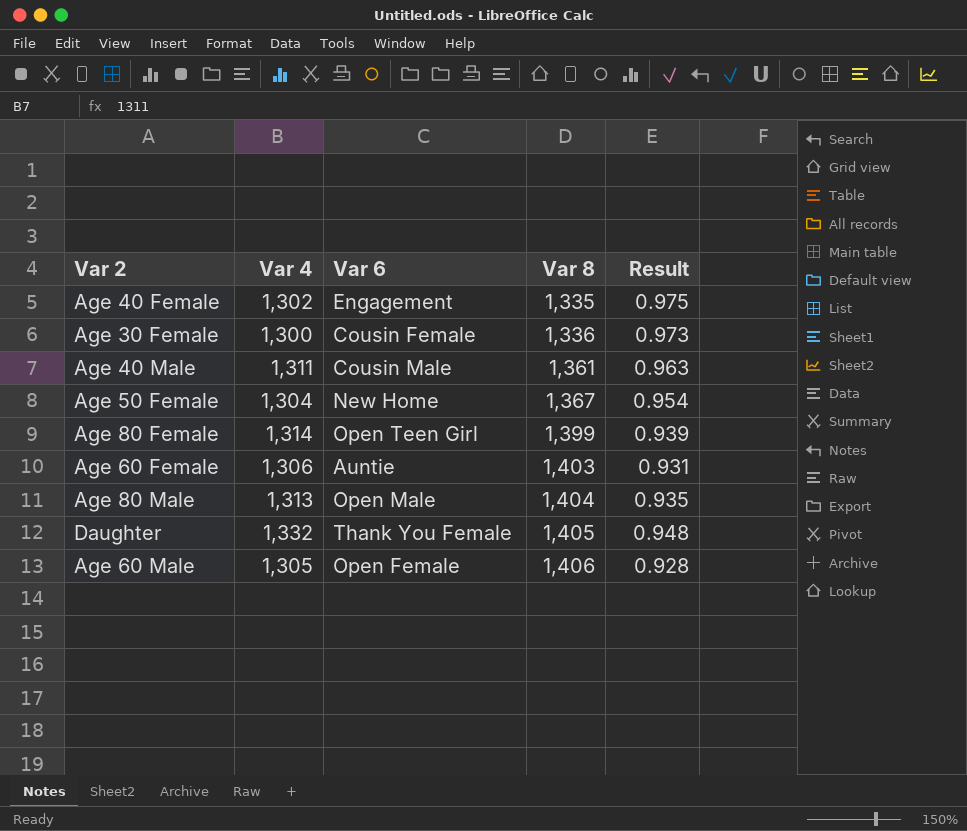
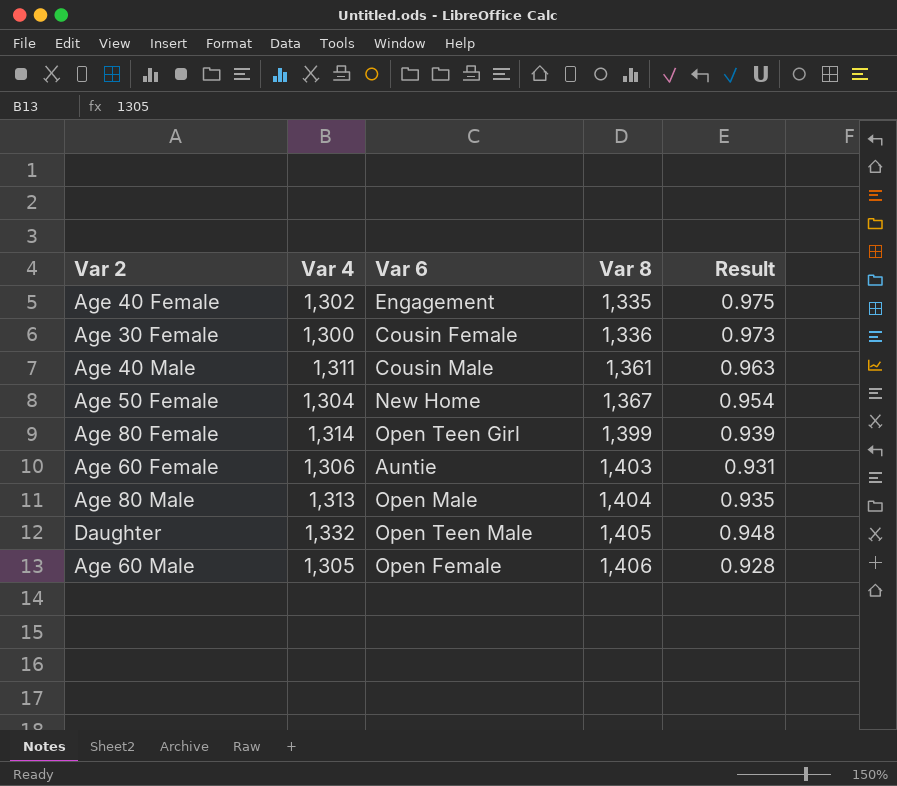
Daughter | Var 6: Thank You Female -> Open Teen Male

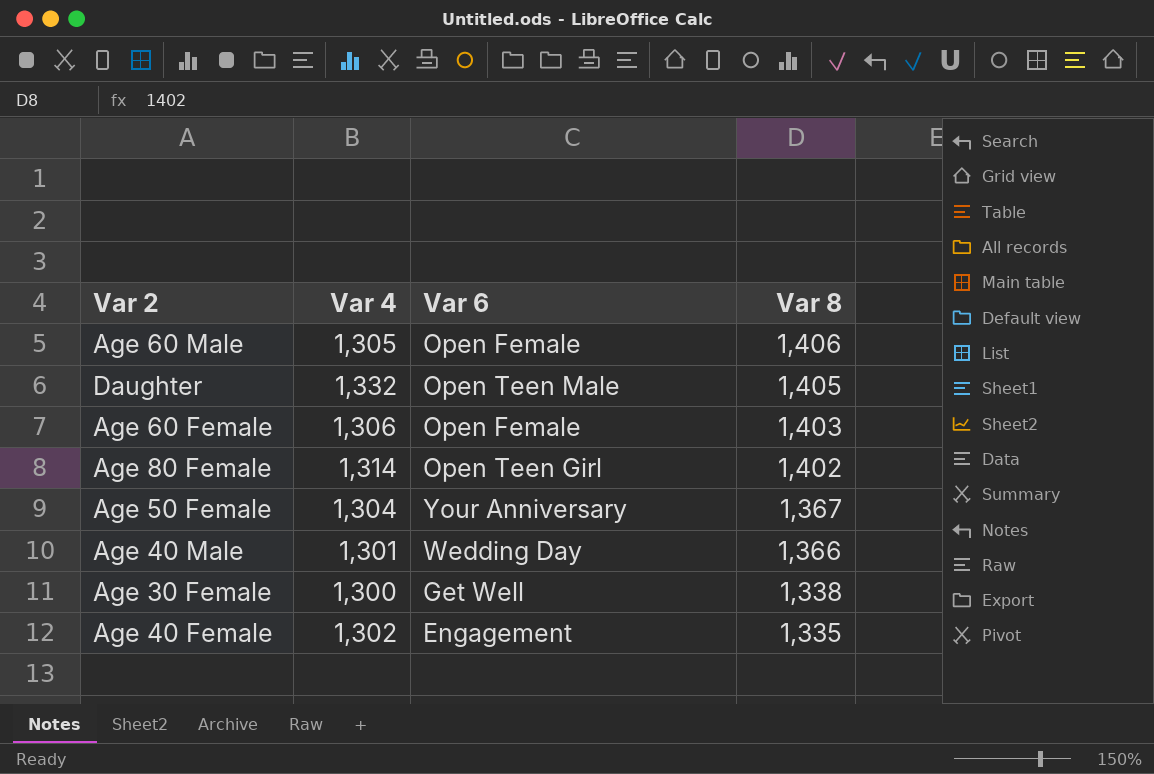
row order: Var 8 ascending -> Var 8 descending
column Result | formula: [Var 4] / [Var 8] -> none
row Age 80 Male: 1,313 | Open Male | 1,404 | 0.935 -> none
Age 60 Female | Var 6: Auntie -> Open Female
Age 80 Female | Var 8: 1,399 -> 1,402
Age 50 Female | Var 6: New Home -> Your Anniversary
Age 40 Male | Var 4: 1,311 -> 1,301
Age 40 Male | Var 6: Cousin Male -> Wedding Day
Age 40 Male | Var 8: 1,361 -> 1,366
Age 30 Female | Var 6: Cousin Female -> Get Well
Age 30 Female | Var 8: 1,336 -> 1,338

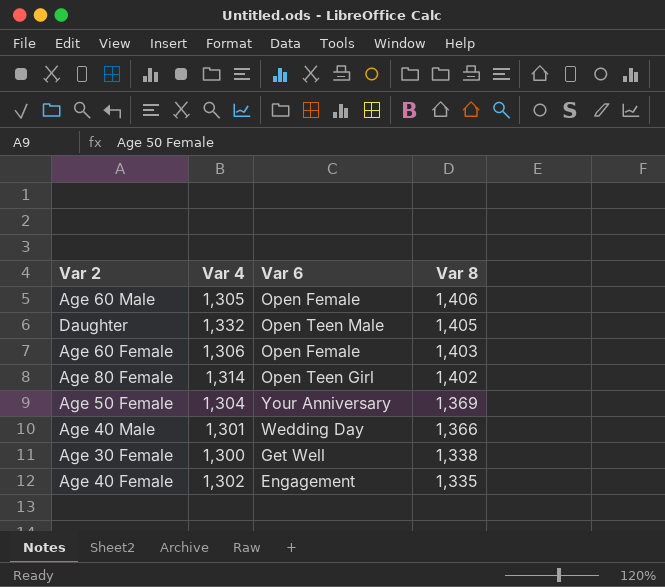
Age 50 Female | Var 8: 1,367 -> 1,369

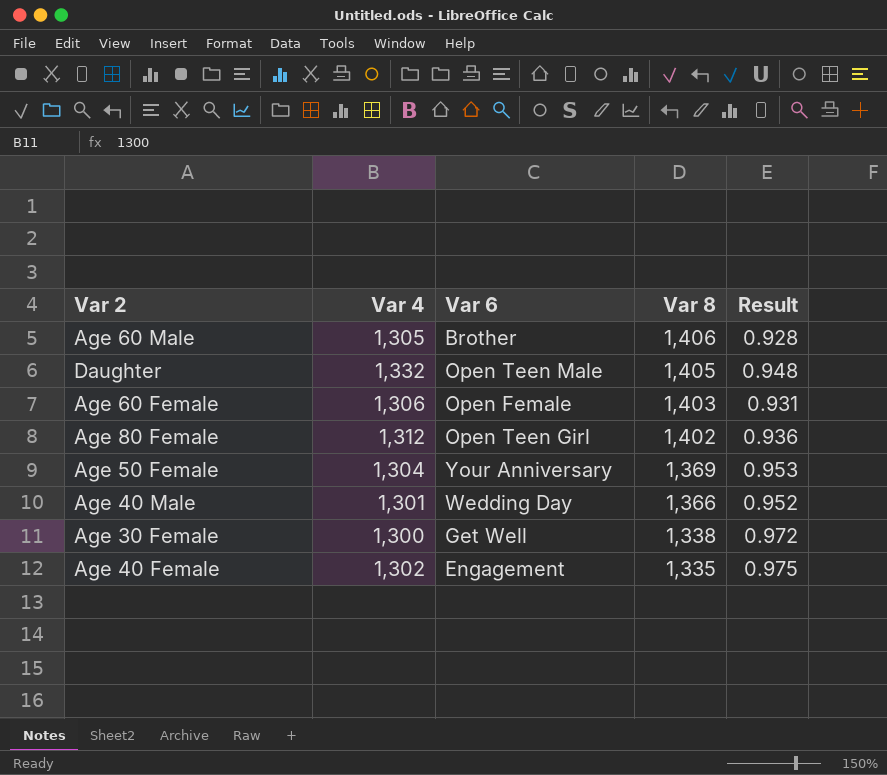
column Result | formula: none -> [Var 4] / [Var 8]
Age 60 Male | Var 6: Open Female -> Brother
Age 80 Female | Var 4: 1,314 -> 1,312

